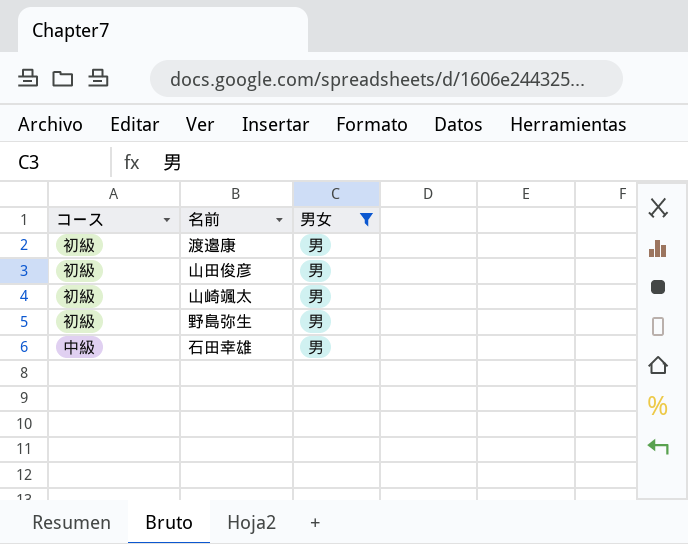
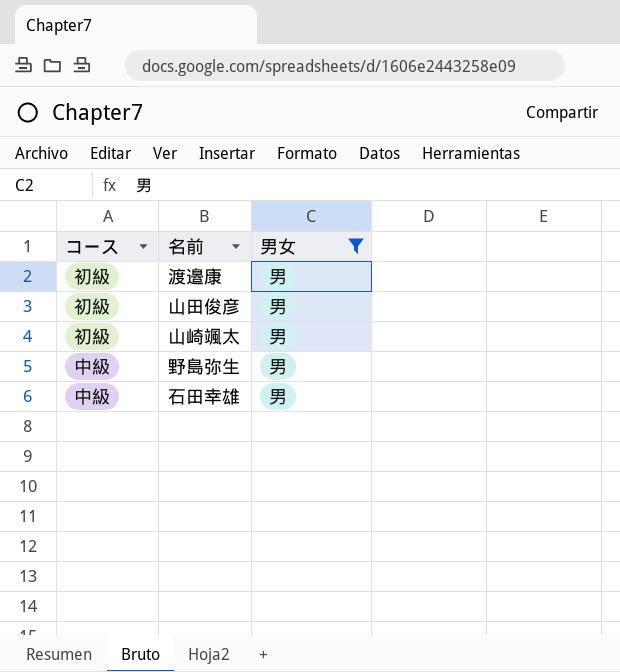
野島弥生 | コース: 初級 -> 中級

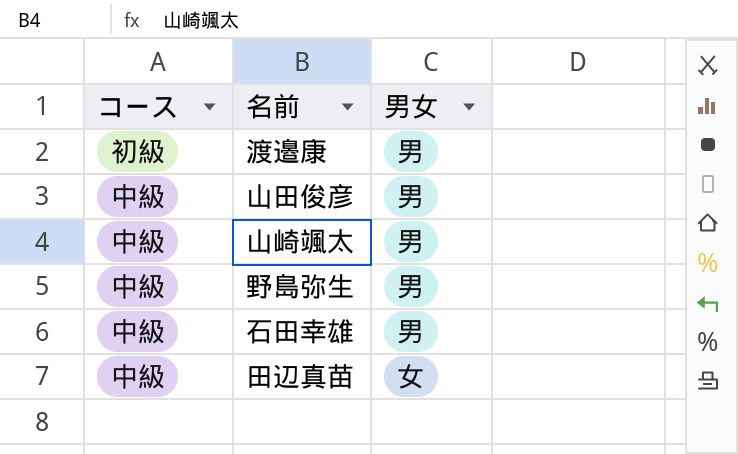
filter: 男女 = 男 -> none
山田俊彦 | コース: 初級 -> 中級
山崎颯太 | コース: 初級 -> 中級

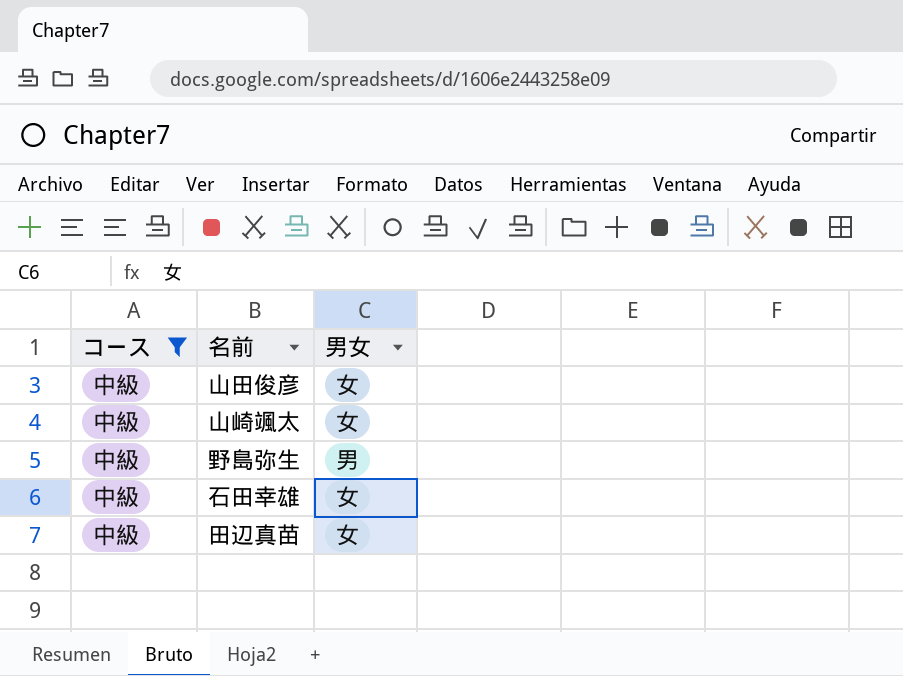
filter: none -> コース = 中級
山田俊彦 | 男女: 男 -> 女
山崎颯太 | 男女: 男 -> 女
石田幸雄 | 男女: 男 -> 女

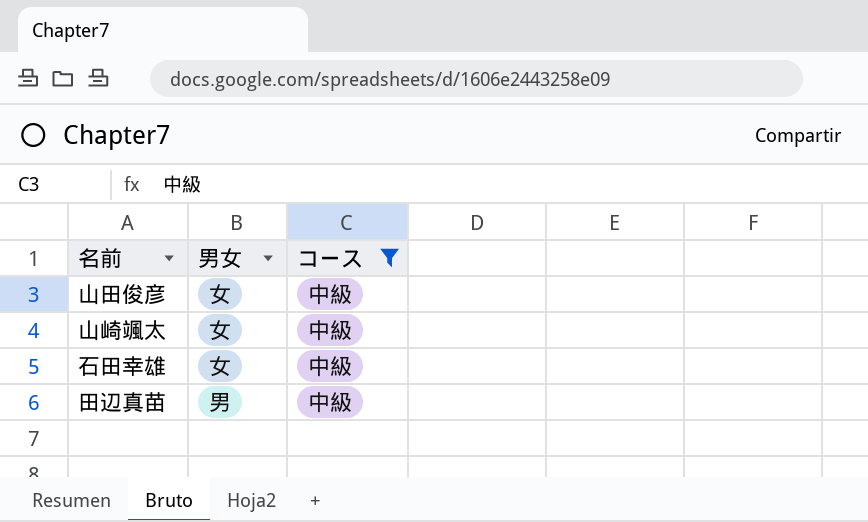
column コース | position: 1 -> 3
row 野島弥生: 中級 | 男 -> none
田辺真苗 | 男女: 女 -> 男

